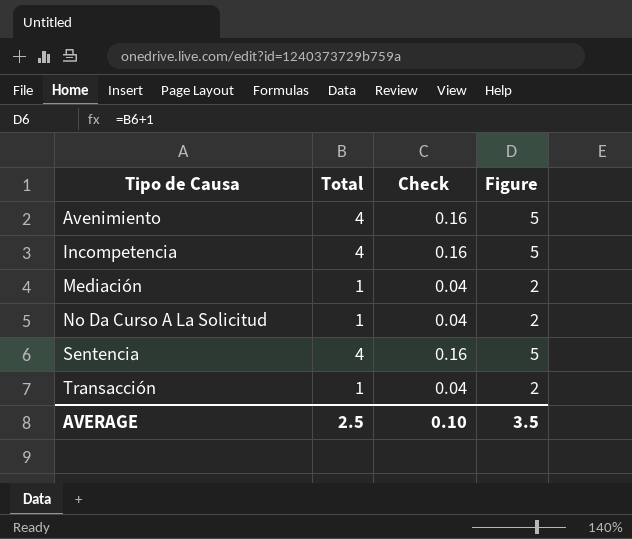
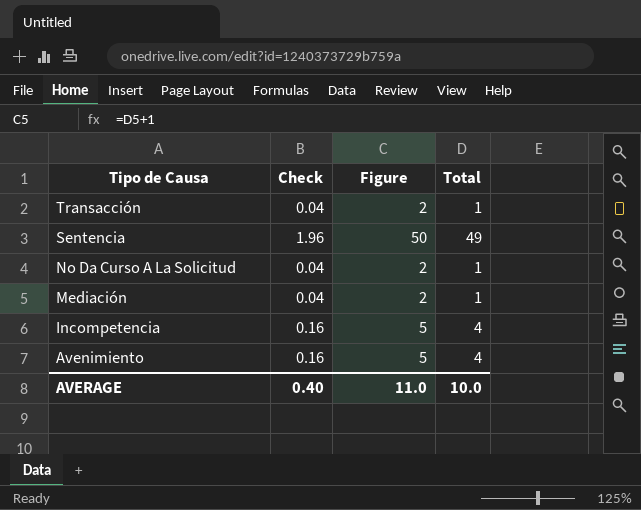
row order: Tipo de Causa ascending -> Tipo de Causa descending
column Total | position: 2 -> 4
Sentencia | Check: 0.16 -> 1.96
Sentencia | Figure: 5 -> 50
Sentencia | Total: 4 -> 49
AVERAGE | Check: 0.10 -> 0.40
AVERAGE | Figure: 3.5 -> 11.0
AVERAGE | Total: 2.5 -> 10.0

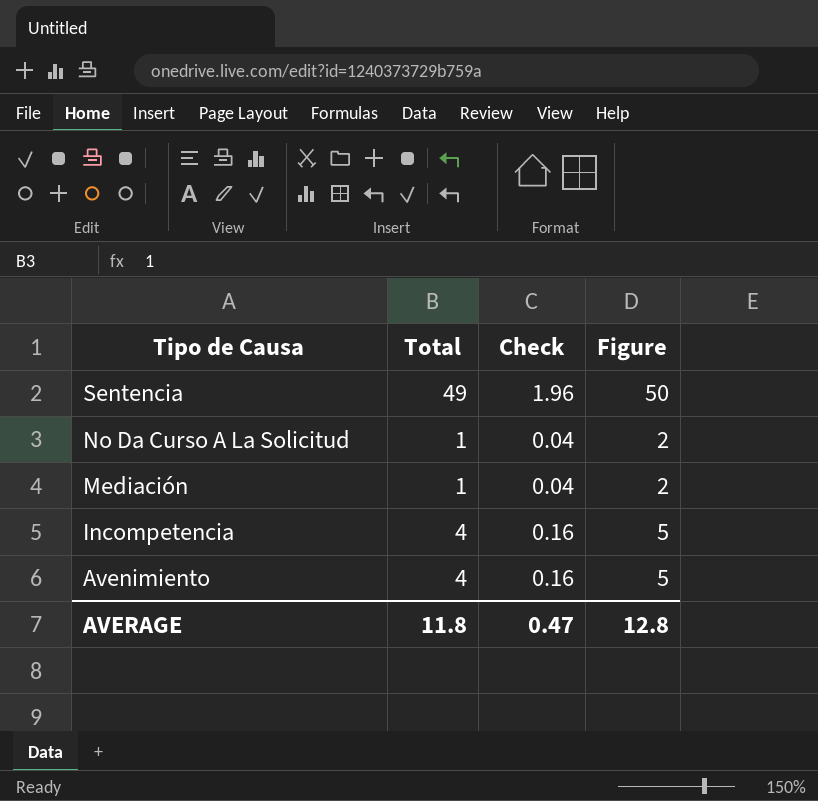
column Total | position: 4 -> 2
row Transacción: 0.04 | 2 | 1 -> none
AVERAGE | Total: 10.0 -> 11.8
AVERAGE | Check: 0.40 -> 0.47
AVERAGE | Figure: 11.0 -> 12.8

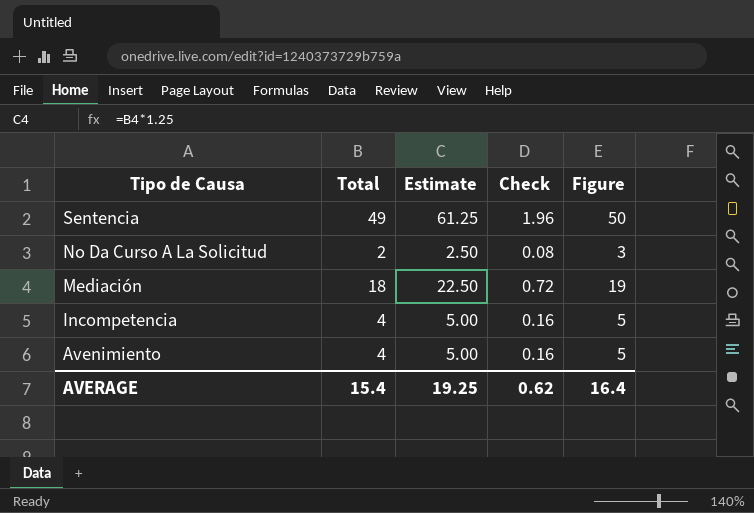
column Estimate | formula: none -> [Total] * 1.25
No Da Curso A La Solicitud | Total: 1 -> 2
No Da Curso A La Solicitud | Check: 0.04 -> 0.08
No Da Curso A La Solicitud | Figure: 2 -> 3
Mediación | Total: 1 -> 18
Mediación | Check: 0.04 -> 0.72
Mediación | Figure: 2 -> 19
AVERAGE | Total: 11.8 -> 15.4
AVERAGE | Check: 0.47 -> 0.62
AVERAGE | Figure: 12.8 -> 16.4

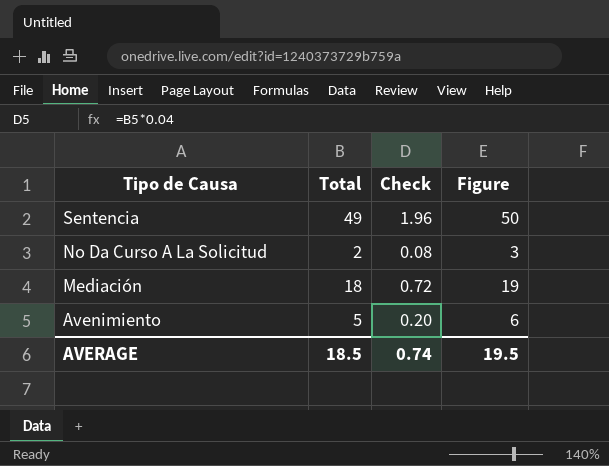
column Estimate | formula: [Total] * 1.25 -> none
row Incompetencia: 4 | 5.00 | 0.16 | 5 -> none
Avenimiento | Total: 4 -> 5
Avenimiento | Check: 0.16 -> 0.20
Avenimiento | Figure: 5 -> 6
AVERAGE | Total: 15.4 -> 18.5
AVERAGE | Check: 0.62 -> 0.74
AVERAGE | Figure: 16.4 -> 19.5

